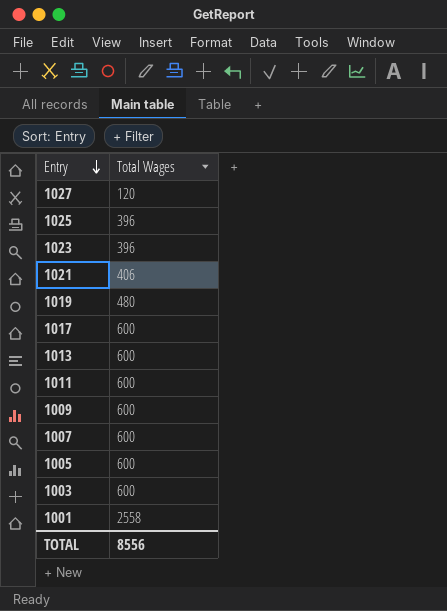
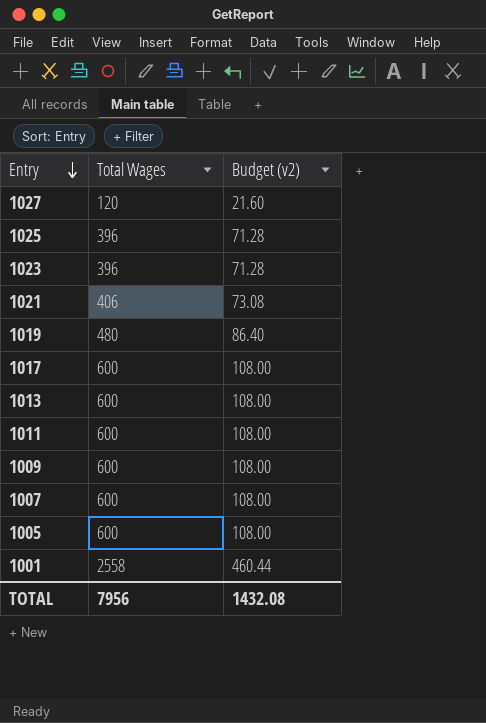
column Budget (v2) | formula: none -> [Total Wages] * 0.18
row 1003: 600 -> none
TOTAL | Total Wages: 8556 -> 7956

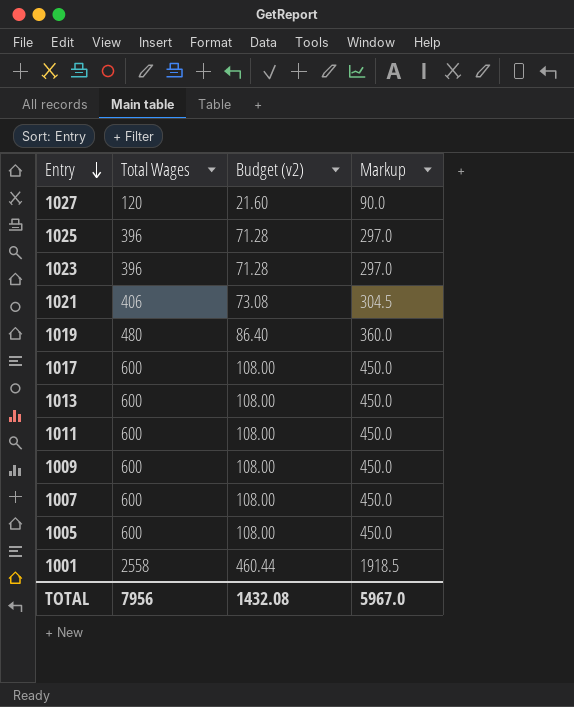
column Markup | formula: none -> [Total Wages] * 0.75

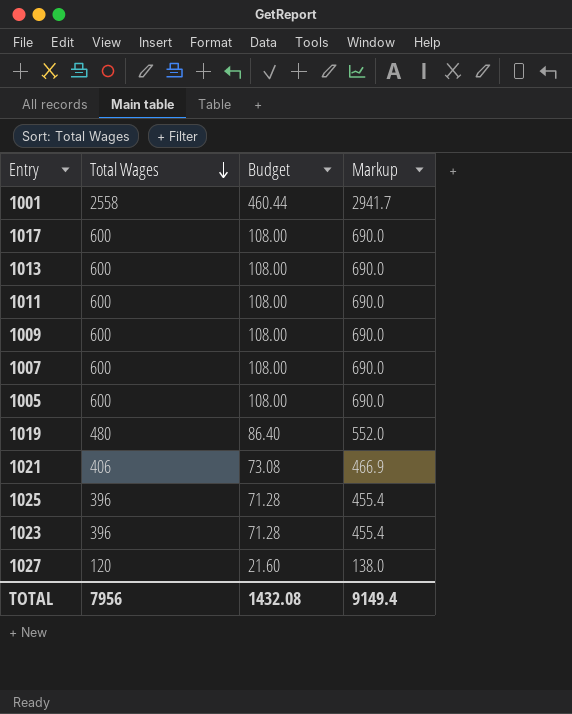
row order: Entry descending -> Total Wages descending
column name: Budget (v2) -> Budget
column Markup | formula: [Total Wages] * 0.75 -> [Total Wages] * 1.15
TOTAL | Markup: 5967.0 -> 9149.4

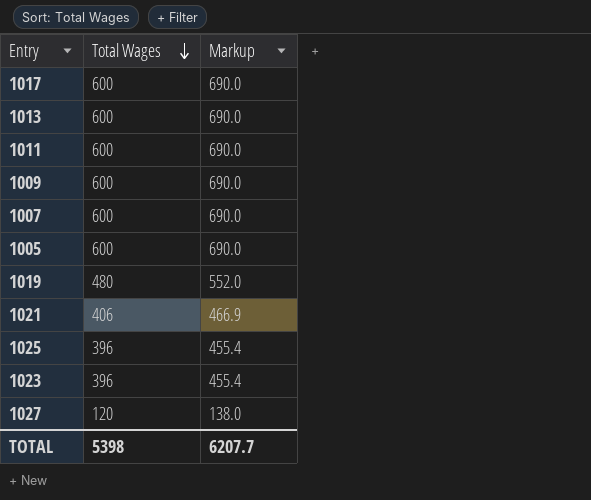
column Budget | formula: [Total Wages] * 0.18 -> none
row 1001: 2558 | 460.44 | 2941.7 -> none
TOTAL | Total Wages: 7956 -> 5398
TOTAL | Markup: 9149.4 -> 6207.7

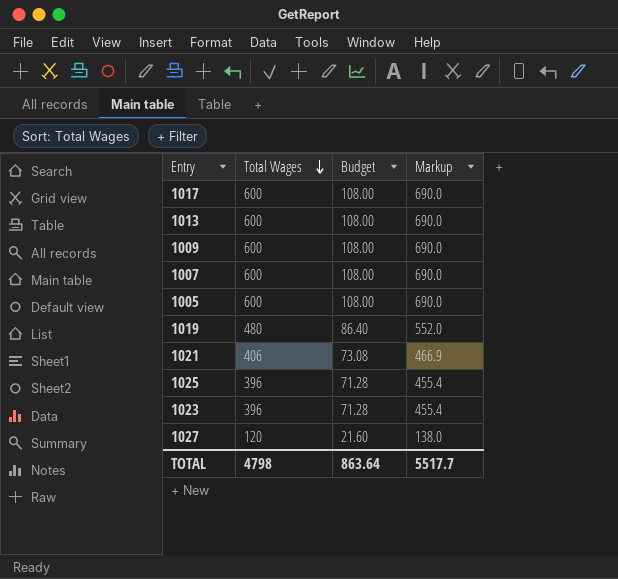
column Budget | formula: none -> [Total Wages] * 0.18
row 1011: 600 | 690.0 -> none
TOTAL | Total Wages: 5398 -> 4798
TOTAL | Markup: 6207.7 -> 5517.7

